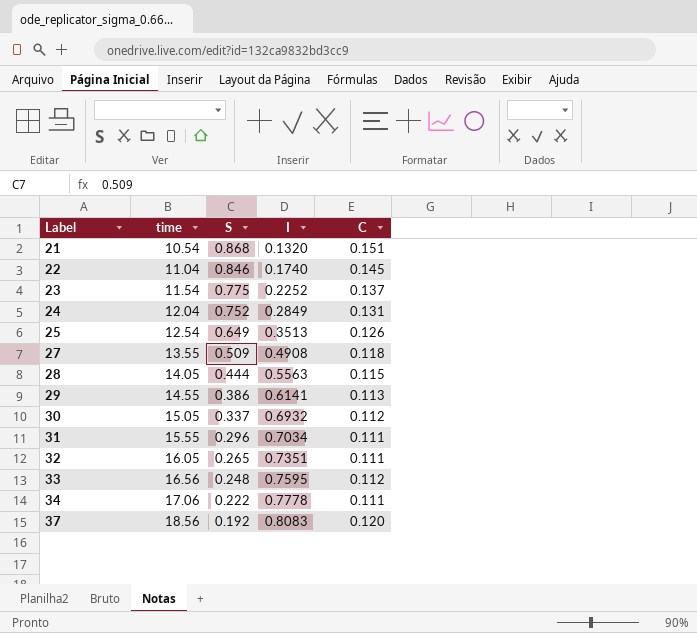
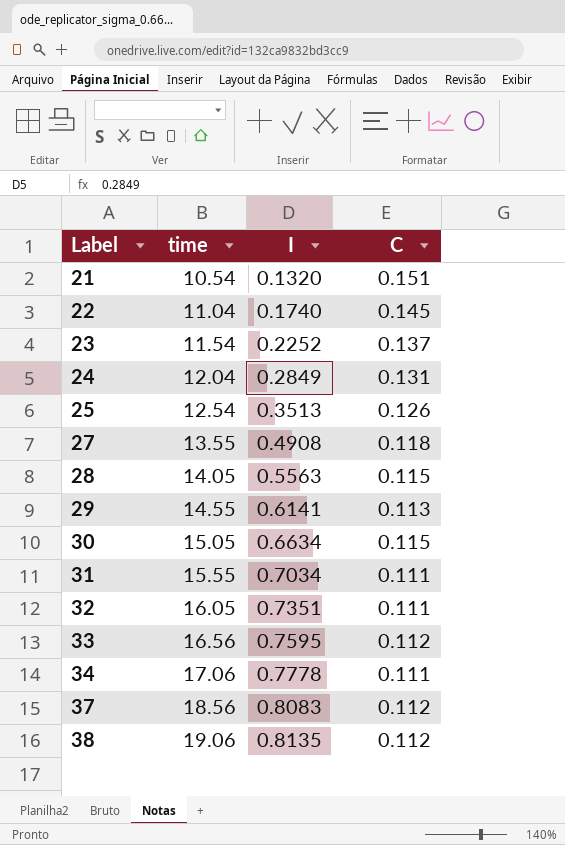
column S | position: 3 -> none
30 | I: 0.6932 -> 0.6634
30 | C: 0.112 -> 0.115
37 | C: 0.120 -> 0.112
row 38: none -> 19.06 | 0.8135 | 0.112

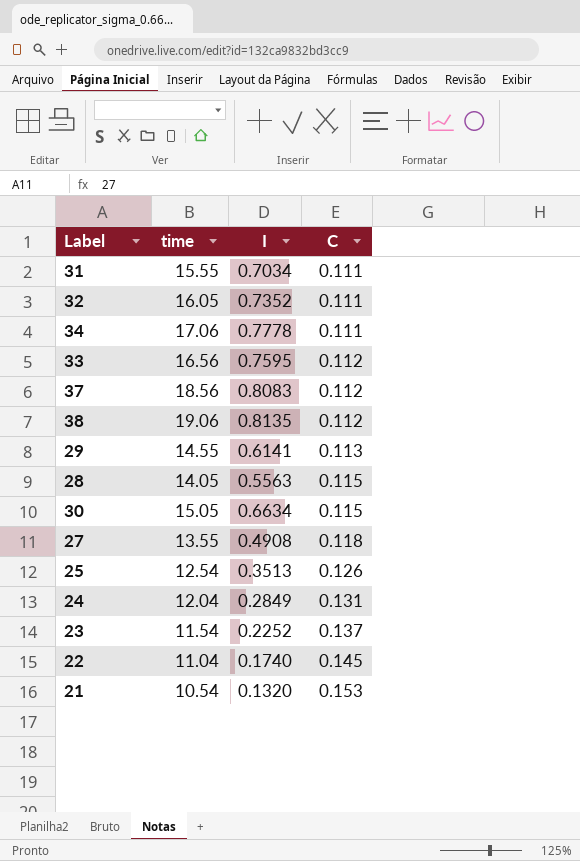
row order: Label ascending -> C ascending
32 | I: 0.7351 -> 0.7352
21 | C: 0.151 -> 0.153

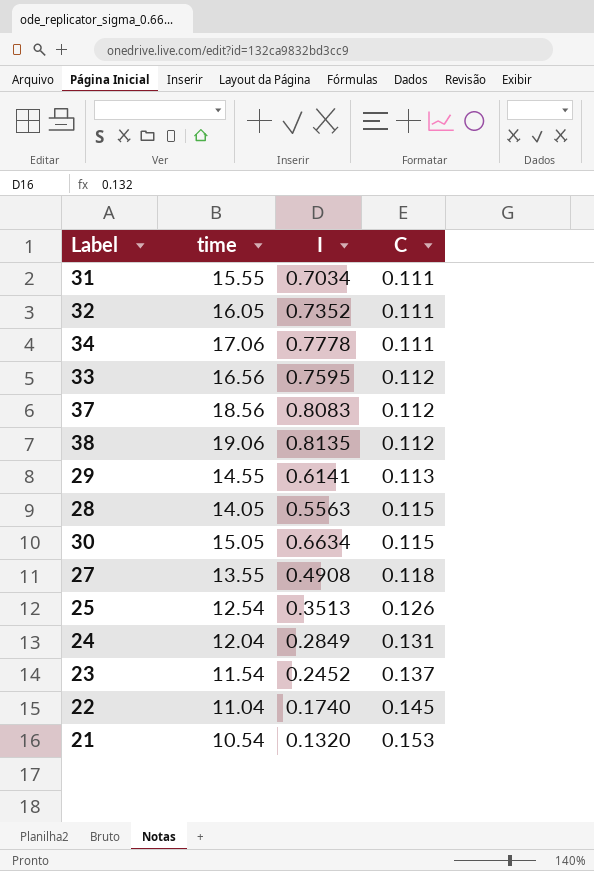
23 | I: 0.2252 -> 0.2452

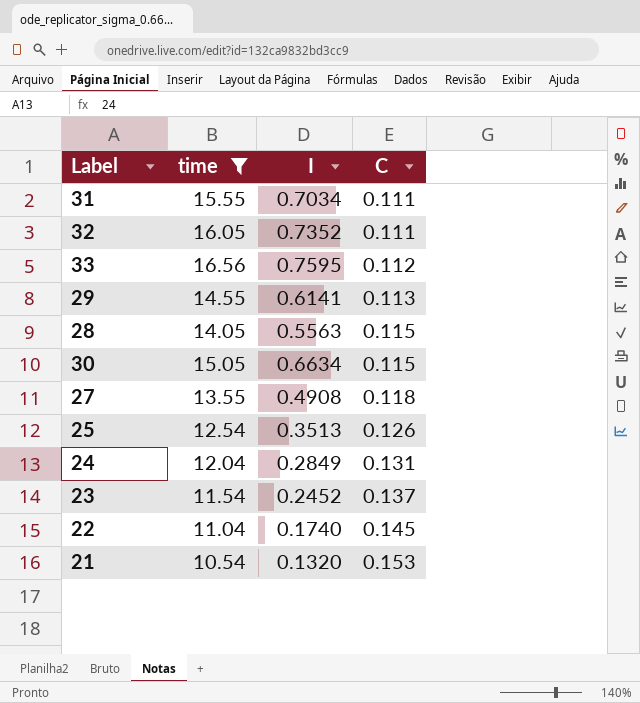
filter: none -> time <= 16.56

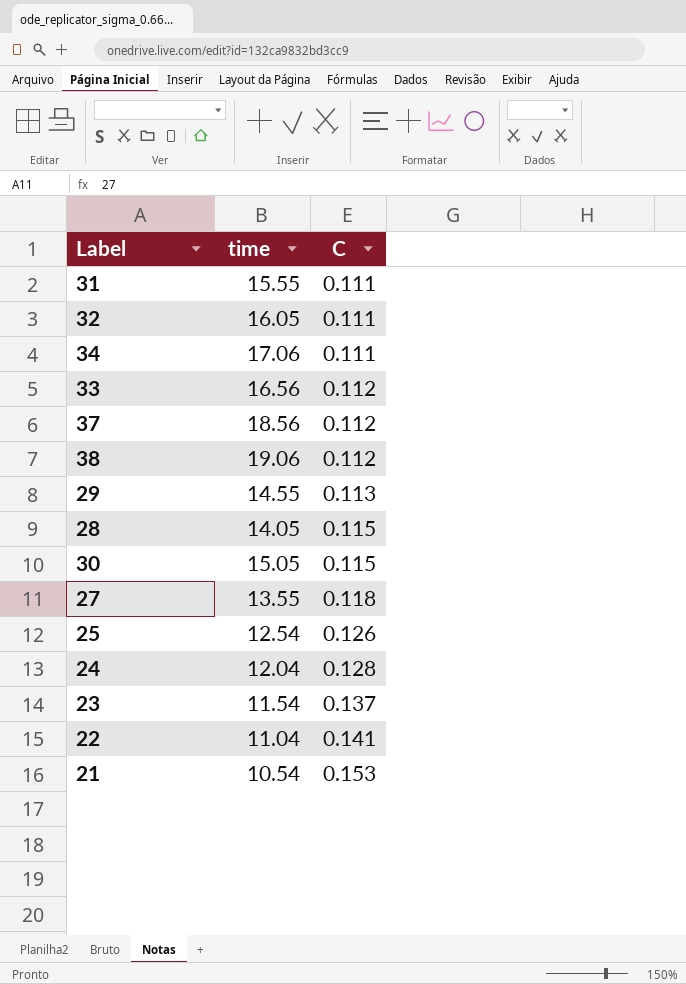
filter: time <= 16.56 -> none
column I | position: 3 -> none
24 | C: 0.131 -> 0.128
22 | C: 0.145 -> 0.141

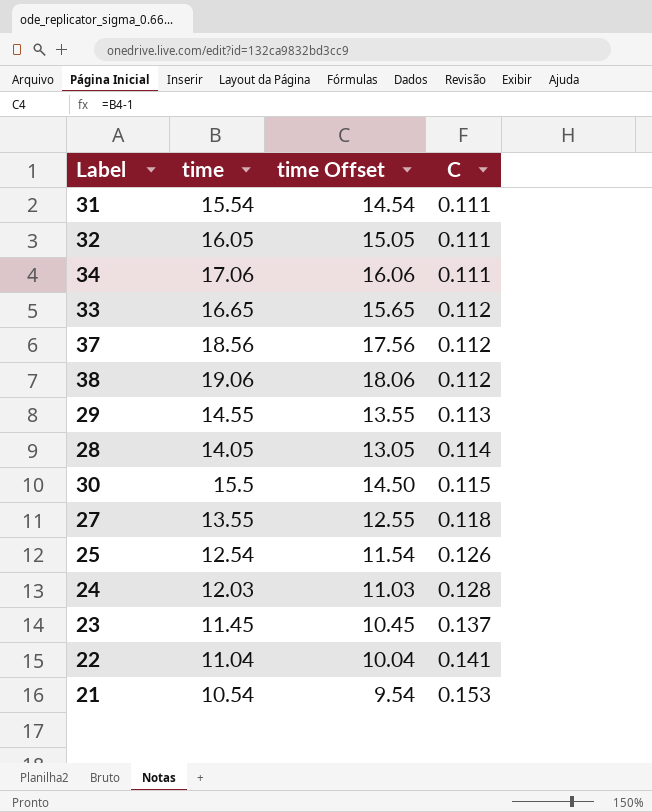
column time Offset | formula: none -> [time] - 1
31 | time: 15.55 -> 15.54
33 | time: 16.56 -> 16.65
28 | C: 0.115 -> 0.114
30 | time: 15.05 -> 15.5
24 | time: 12.04 -> 12.03
23 | time: 11.54 -> 11.45

